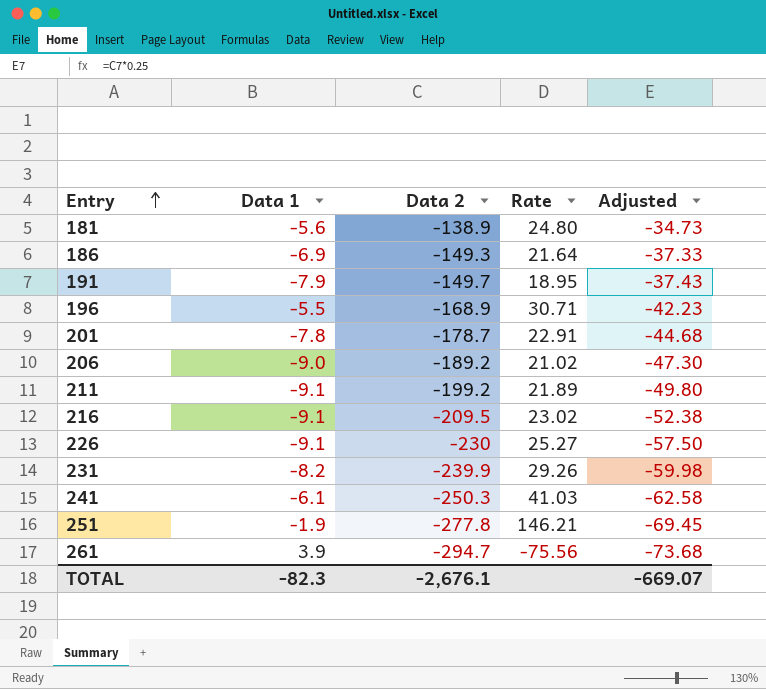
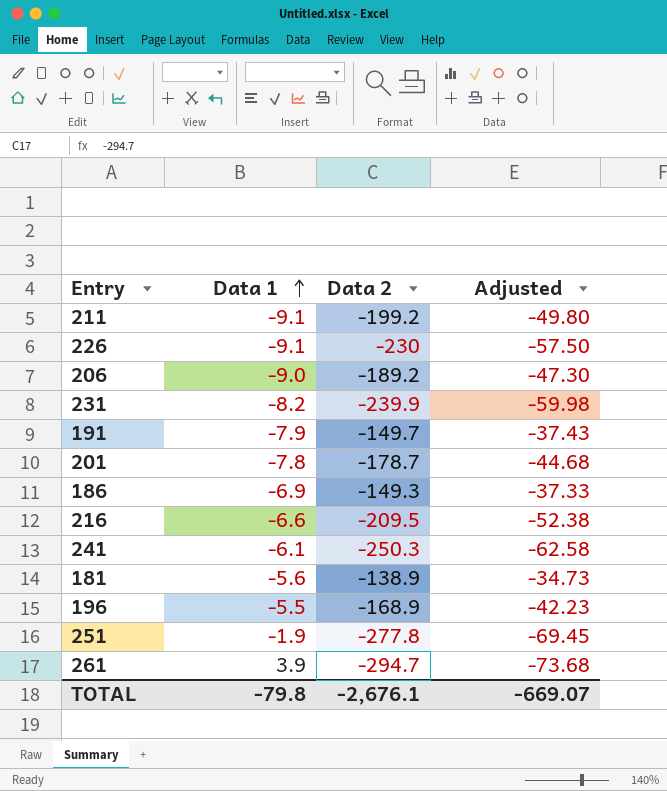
row order: Entry ascending -> Data 1 ascending
column Rate | formula: [Data 2] / [Data 1] -> none
216 | Data 1: -9.1 -> -6.6
TOTAL | Data 1: -82.3 -> -79.8

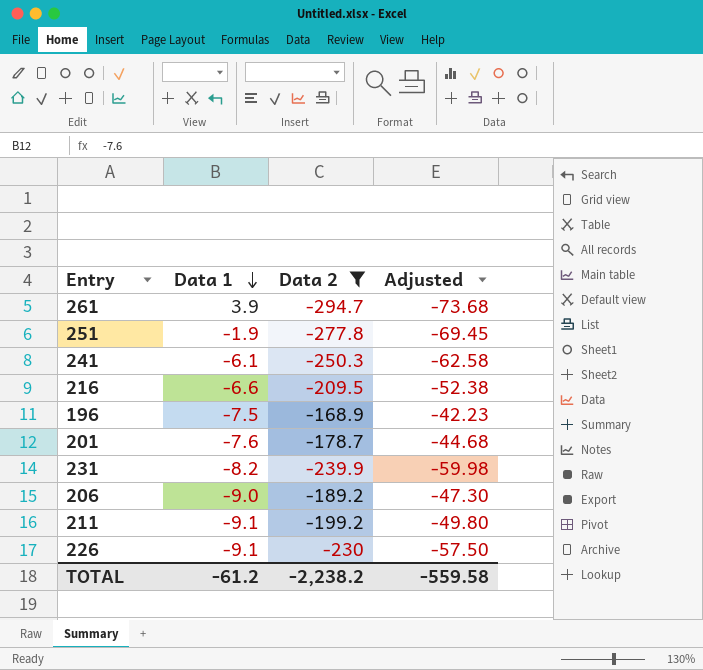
filter: none -> Data 2 <= -168.9
row order: Data 1 ascending -> Data 1 descending
196 | Data 1: -5.5 -> -7.5
201 | Data 1: -7.8 -> -7.6
TOTAL | Data 1: -79.8 -> -61.2
TOTAL | Data 2: -2,676.1 -> -2,238.2
TOTAL | Adjusted: -669.07 -> -559.58

